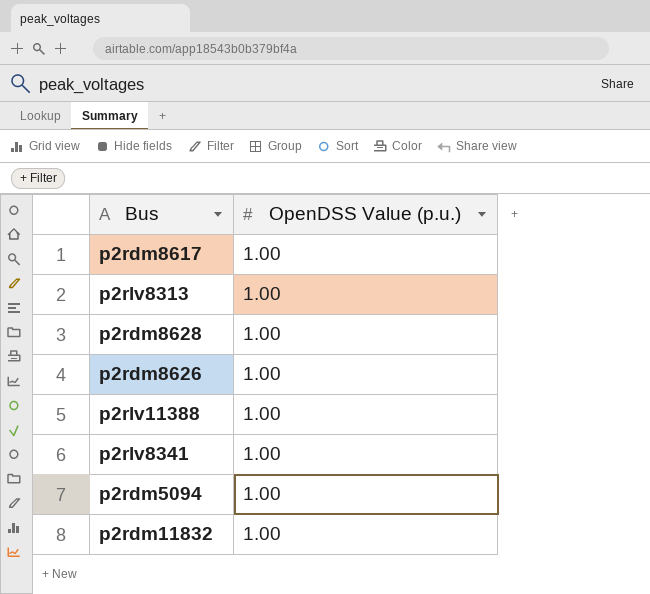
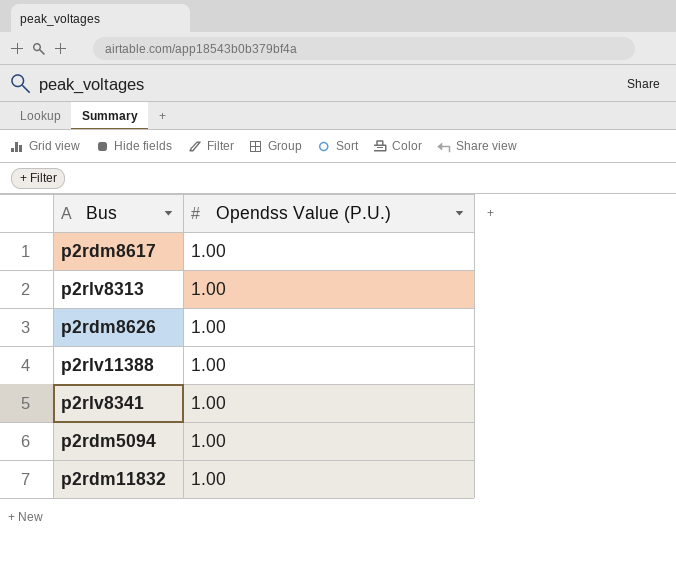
column name: OpenDSS Value (p.u.) -> Opendss Value (P.U.)
row p2rdm8628: 1.00 -> none

